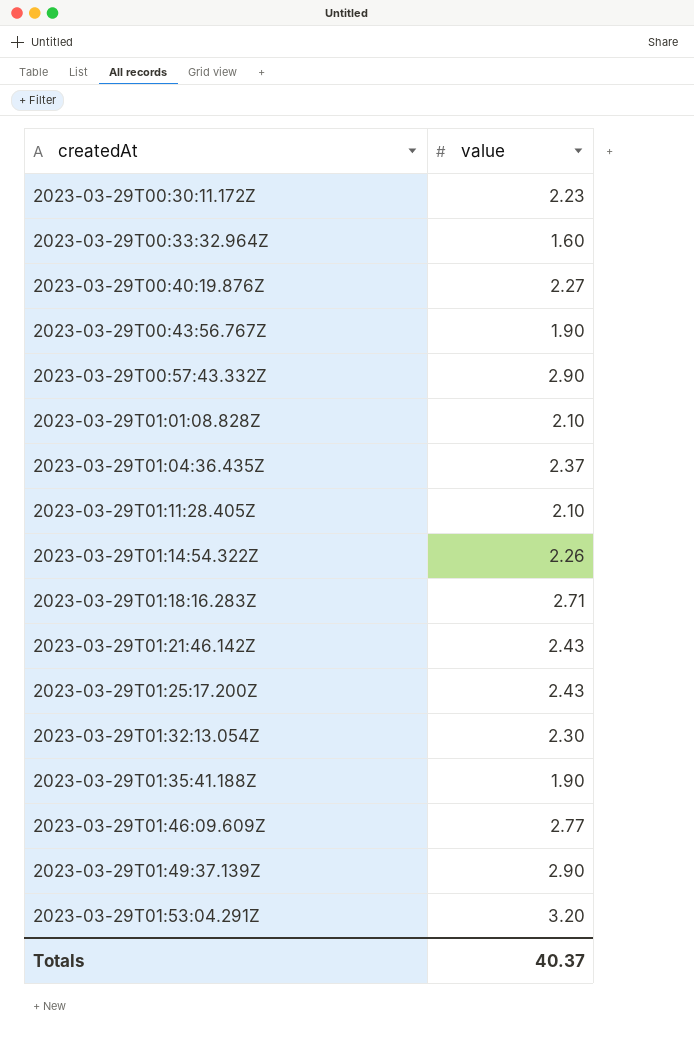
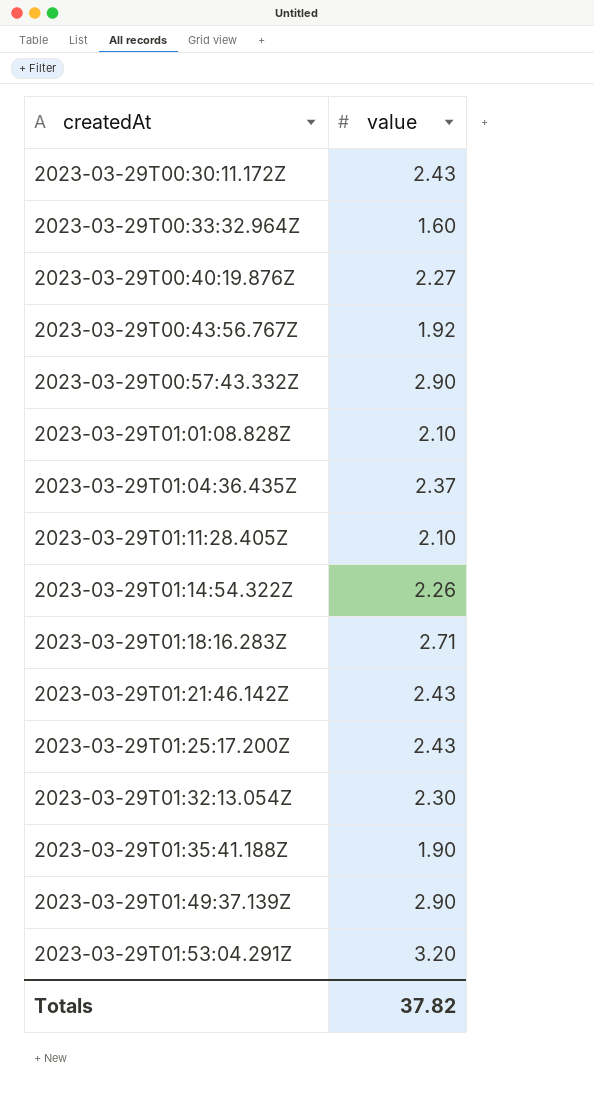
row 2023-03-29T01:46:09.609Z: 2.77 -> none
2023-03-29T00:30:11.172Z | value: 2.23 -> 2.43
2023-03-29T00:43:56.767Z | value: 1.90 -> 1.92
Totals | value: 40.37 -> 37.82

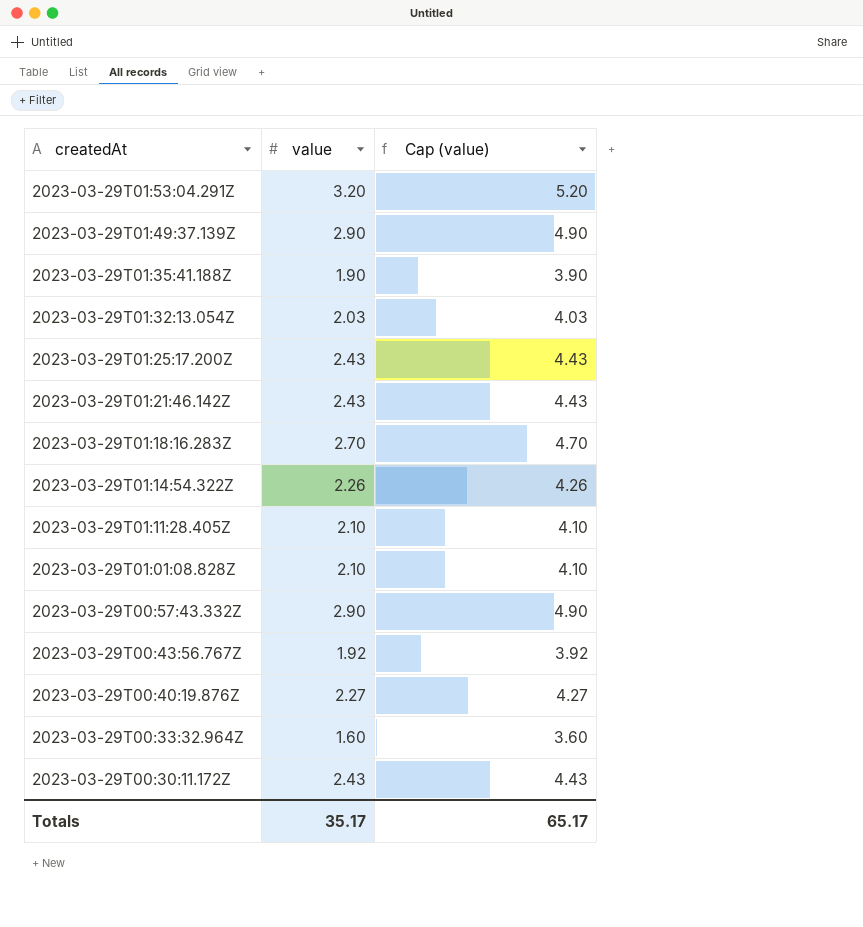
row order: createdAt ascending -> createdAt descending
column Cap (value) | formula: none -> [value] + 2
row 2023-03-29T01:04:36.435Z: 2.37 -> none
2023-03-29T01:32:13.054Z | value: 2.30 -> 2.03
2023-03-29T01:18:16.283Z | value: 2.71 -> 2.70
Totals | value: 37.82 -> 35.17

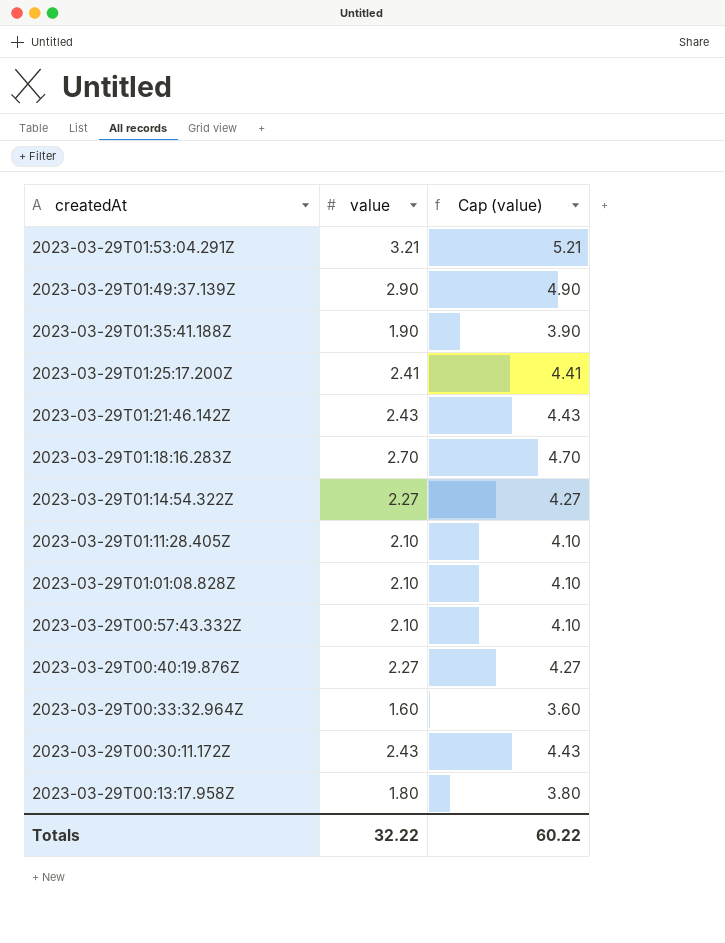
row 2023-03-29T01:32:13.054Z: 2.03 | 4.03 -> none
row 2023-03-29T00:43:56.767Z: 1.92 | 3.92 -> none
2023-03-29T01:53:04.291Z | value: 3.20 -> 3.21
2023-03-29T01:53:04.291Z | Cap (value): 5.20 -> 5.21
2023-03-29T01:25:17.200Z | value: 2.43 -> 2.41
2023-03-29T01:25:17.200Z | Cap (value): 4.43 -> 4.41
2023-03-29T01:14:54.322Z | value: 2.26 -> 2.27
2023-03-29T01:14:54.322Z | Cap (value): 4.26 -> 4.27
2023-03-29T00:57:43.332Z | value: 2.90 -> 2.10
2023-03-29T00:57:43.332Z | Cap (value): 4.90 -> 4.10
row 2023-03-29T00:13:17.958Z: none -> 1.80 | 3.80
Totals | value: 35.17 -> 32.22
Totals | Cap (value): 65.17 -> 60.22

